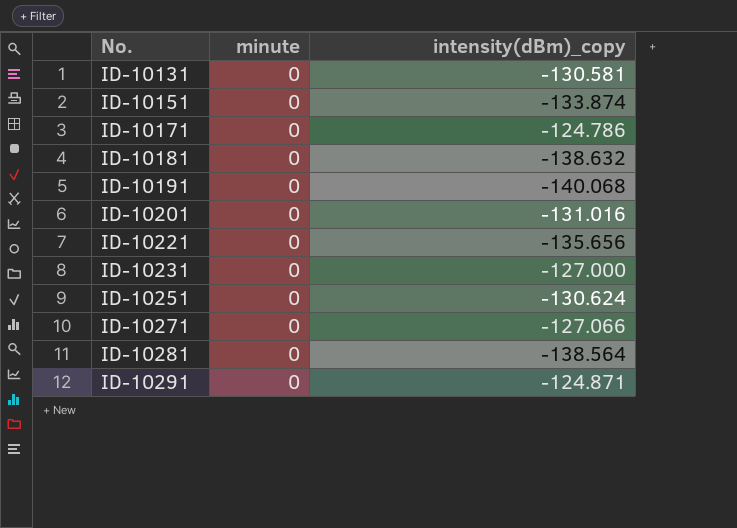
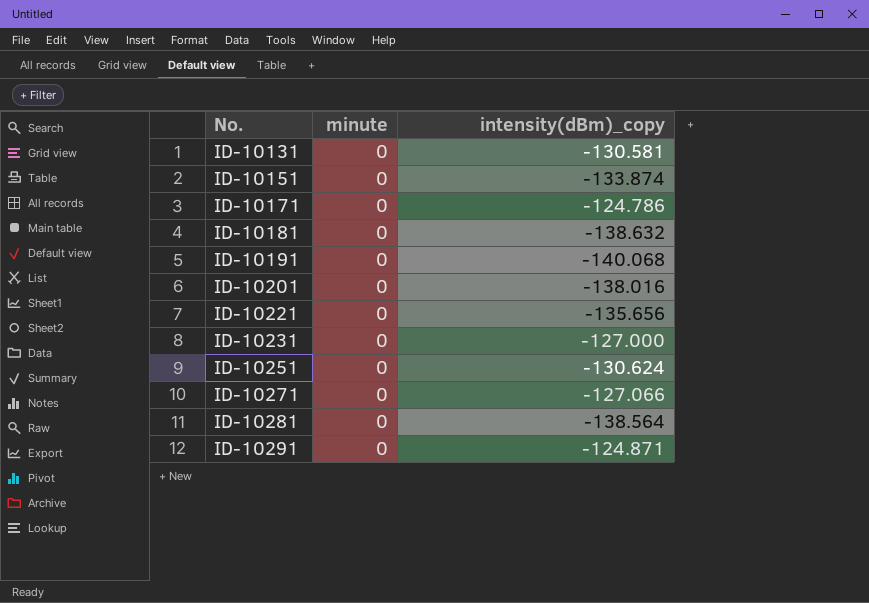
ID-10201 | intensity(dBm)_copy: -131.016 -> -138.016

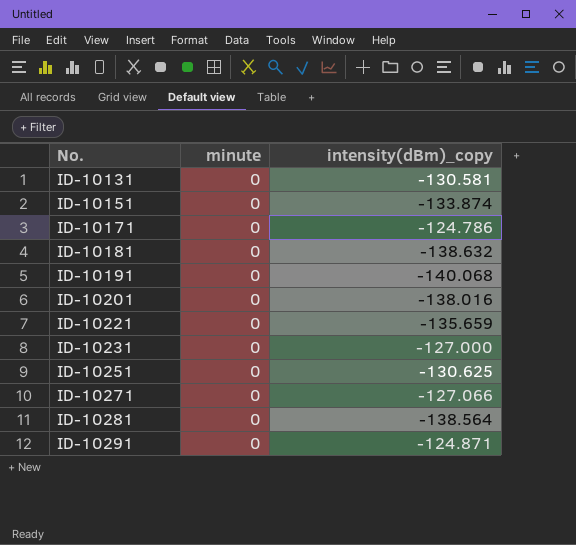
ID-10221 | intensity(dBm)_copy: -135.656 -> -135.659
ID-10251 | intensity(dBm)_copy: -130.624 -> -130.625

